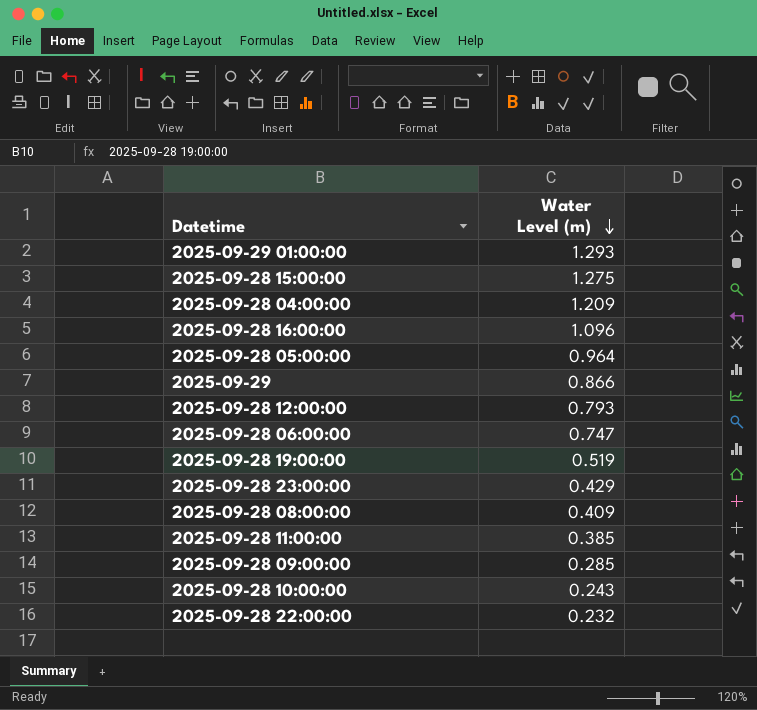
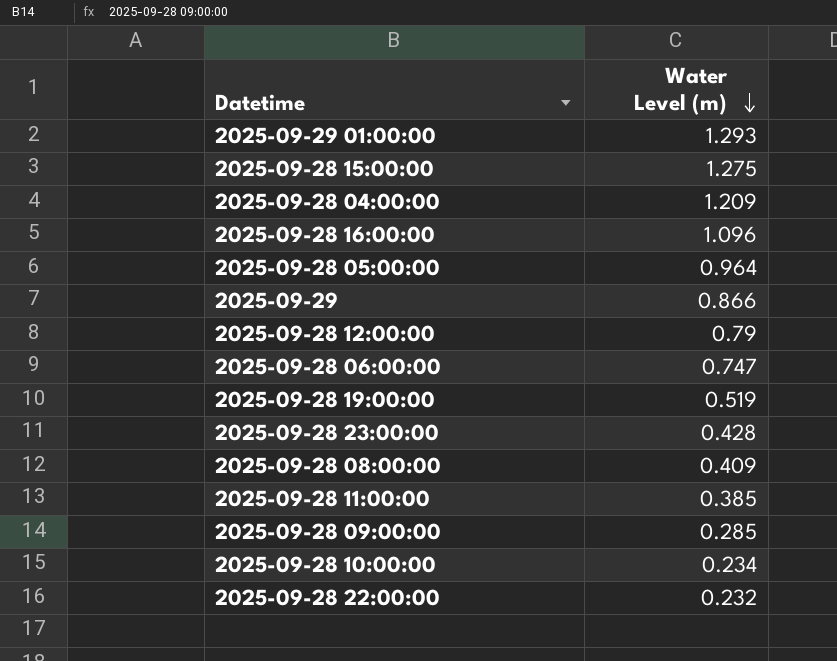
2025-09-28 12:00:00 | Water Level (m): 0.793 -> 0.79
2025-09-28 23:00:00 | Water Level (m): 0.429 -> 0.428
2025-09-28 10:00:00 | Water Level (m): 0.243 -> 0.234

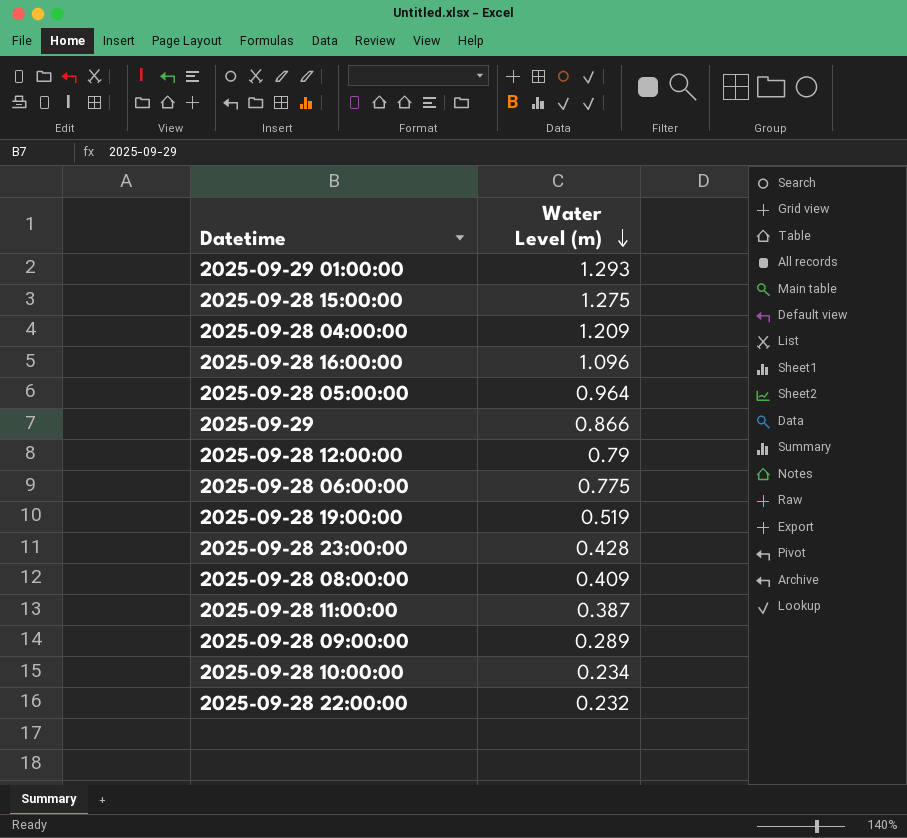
2025-09-28 06:00:00 | Water Level (m): 0.747 -> 0.775
2025-09-28 11:00:00 | Water Level (m): 0.385 -> 0.387
2025-09-28 09:00:00 | Water Level (m): 0.285 -> 0.289

